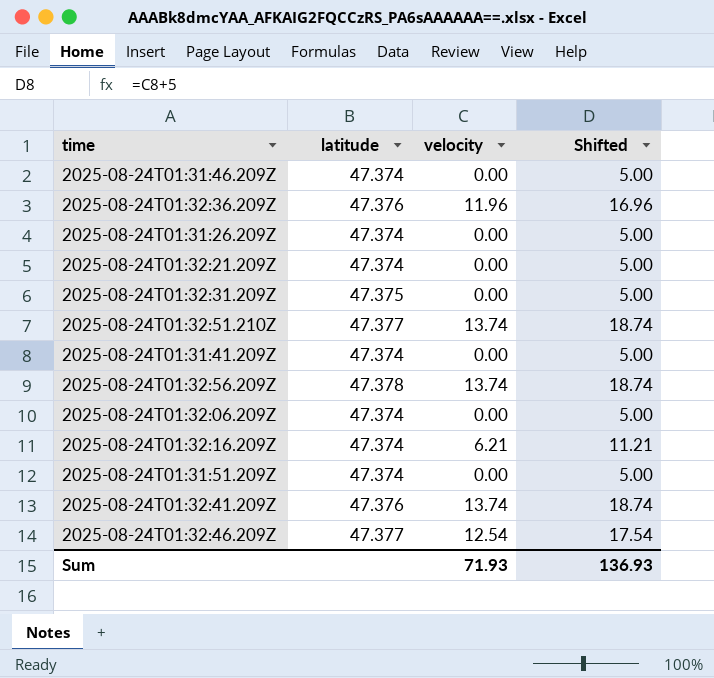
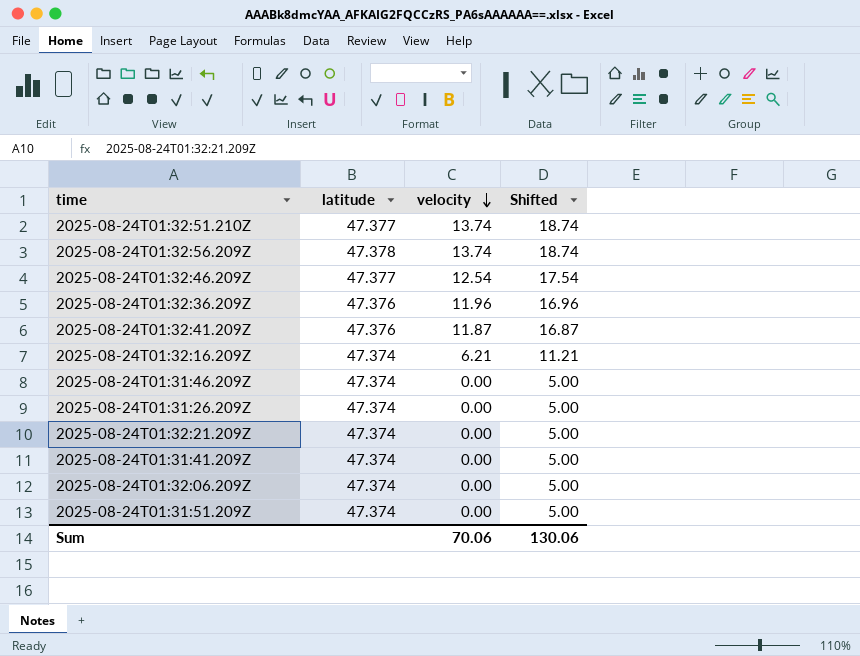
row order: none -> velocity descending
row 2025-08-24T01:32:31.209Z: 47.375 | 0.00 | 5.00 -> none
2025-08-24T01:32:41.209Z | velocity: 13.74 -> 11.87
2025-08-24T01:32:41.209Z | Shifted: 18.74 -> 16.87
Sum | velocity: 71.93 -> 70.06
Sum | Shifted: 136.93 -> 130.06

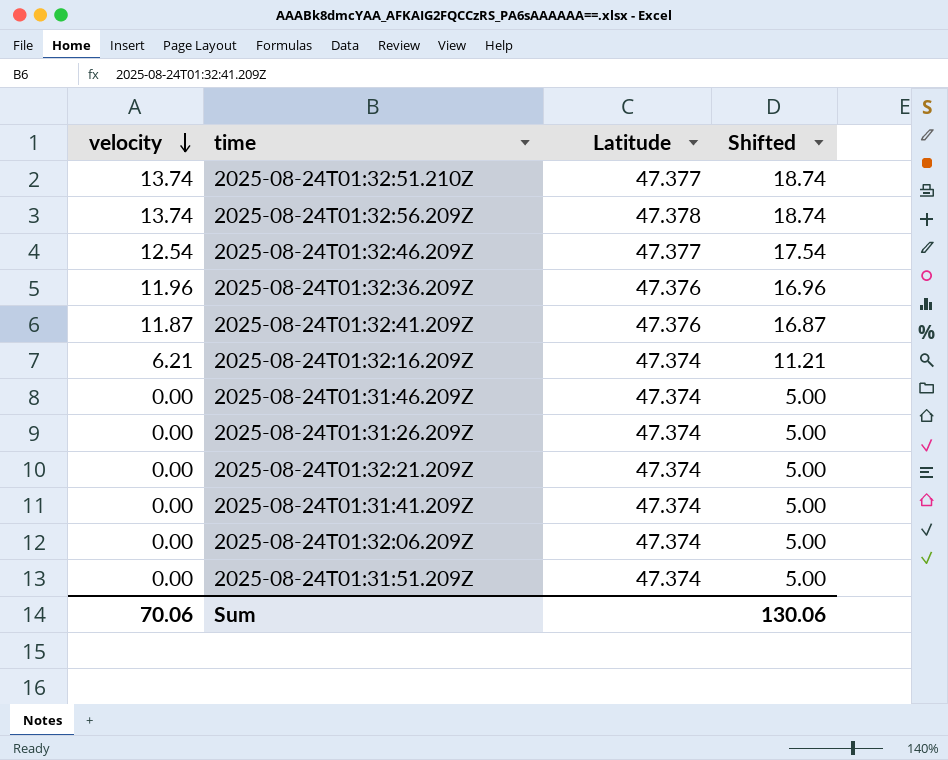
column velocity | position: 3 -> 1
column name: latitude -> Latitude

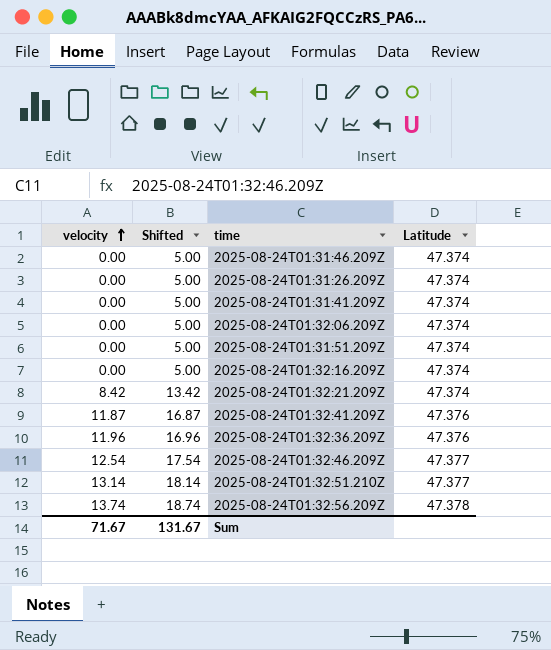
row order: velocity descending -> velocity ascending
column Shifted | position: 4 -> 2
2025-08-24T01:32:16.209Z | velocity: 6.21 -> 0.00
2025-08-24T01:32:16.209Z | Shifted: 11.21 -> 5.00
2025-08-24T01:32:21.209Z | velocity: 0.00 -> 8.42
2025-08-24T01:32:21.209Z | Shifted: 5.00 -> 13.42
2025-08-24T01:32:51.210Z | velocity: 13.74 -> 13.14
2025-08-24T01:32:51.210Z | Shifted: 18.74 -> 18.14
Sum | velocity: 70.06 -> 71.67
Sum | Shifted: 130.06 -> 131.67

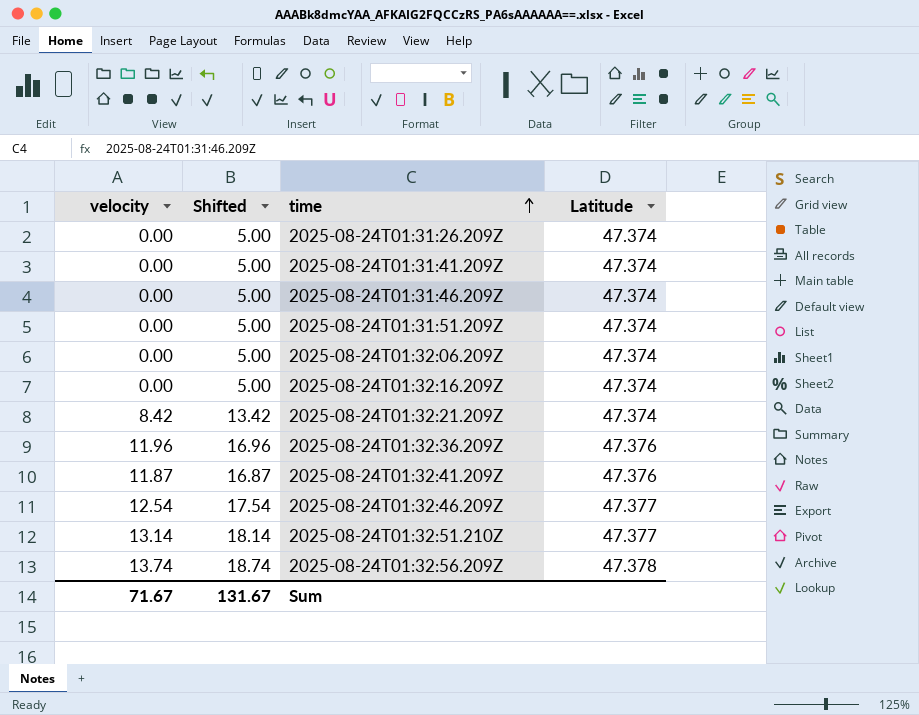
row order: velocity ascending -> time ascending

